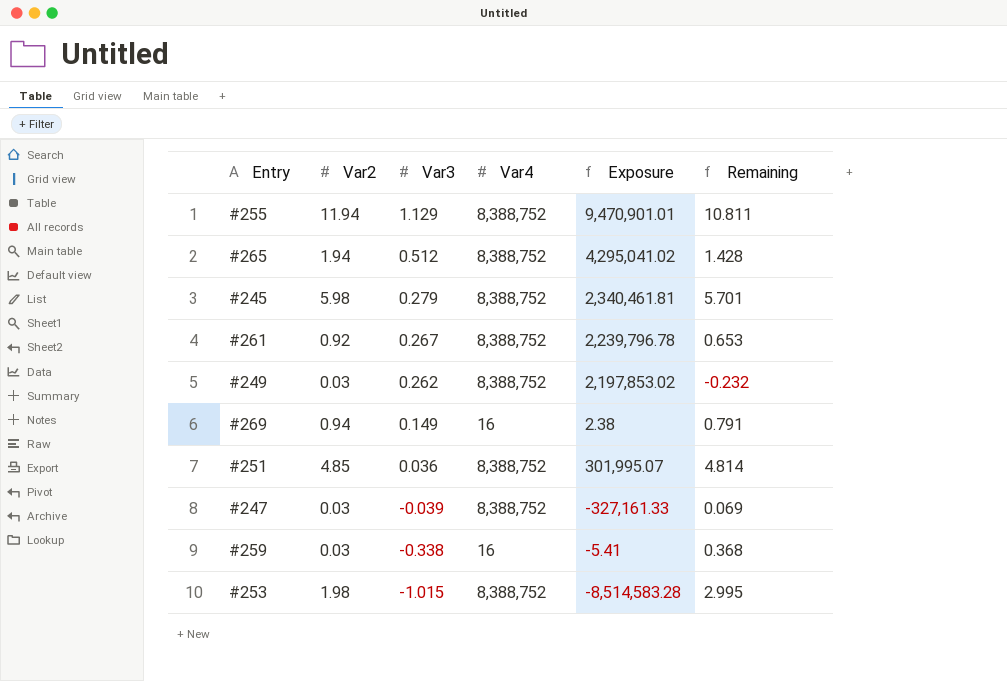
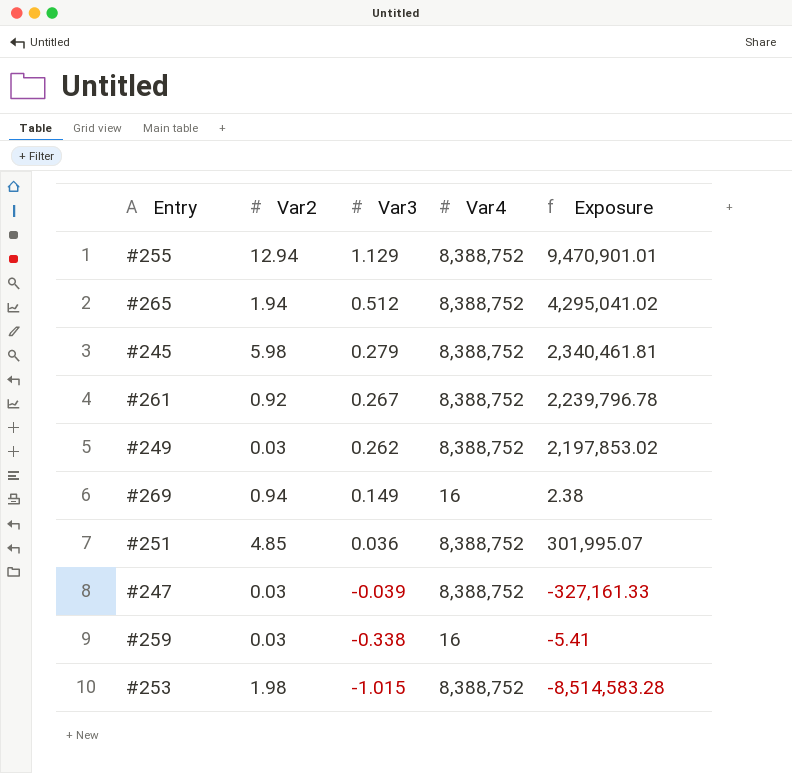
column Remaining | formula: [Var2] - [Var3] -> none
#255 | Var2: 11.94 -> 12.94

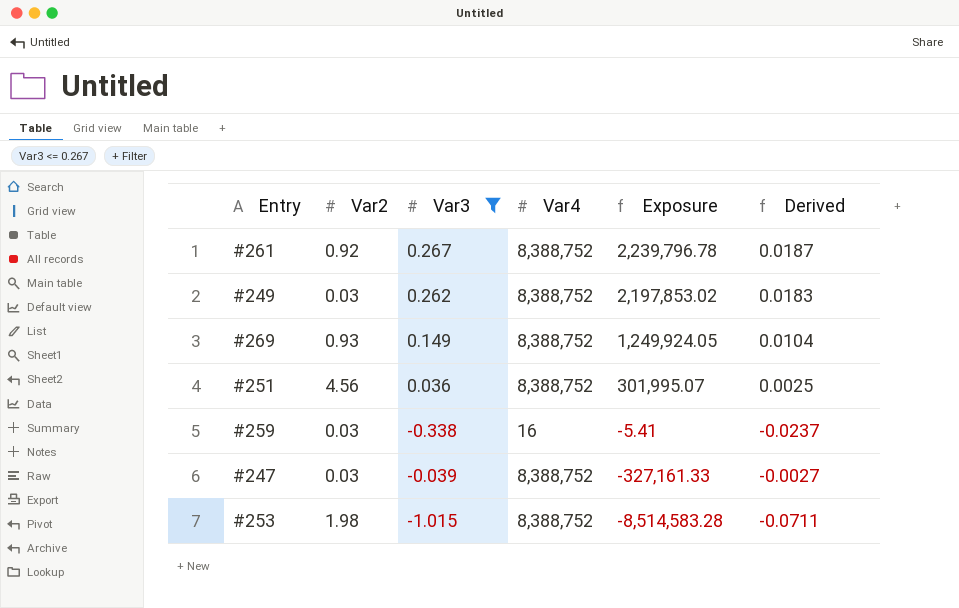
filter: none -> Var3 <= 0.267
row order: Var3 descending -> Exposure descending
column Derived | formula: none -> [Var3] * 0.07
#269 | Var2: 0.94 -> 0.93
#269 | Var4: 16 -> 8,388,752
#269 | Exposure: 2.38 -> 1,249,924.05
#251 | Var2: 4.85 -> 4.56

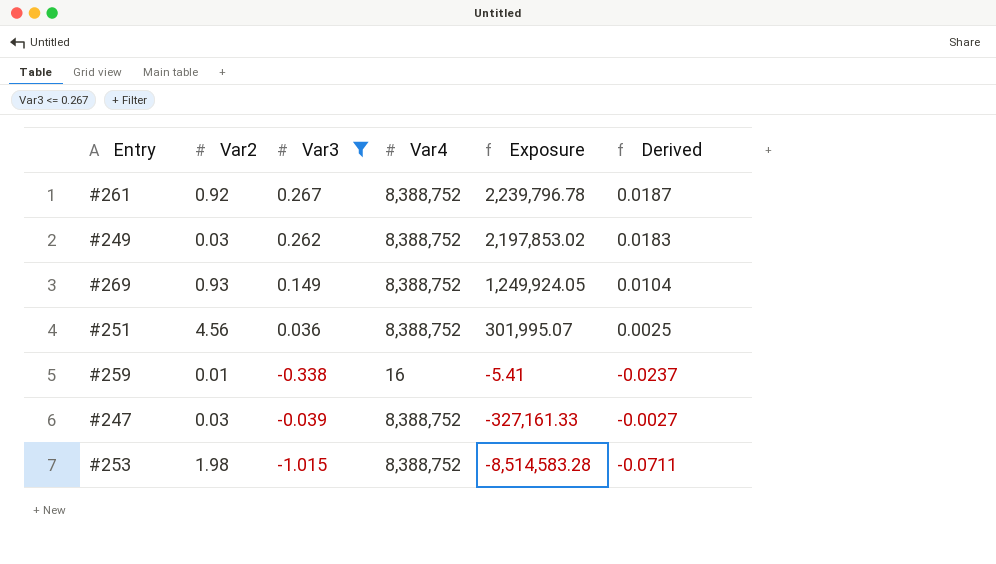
#259 | Var2: 0.03 -> 0.01

